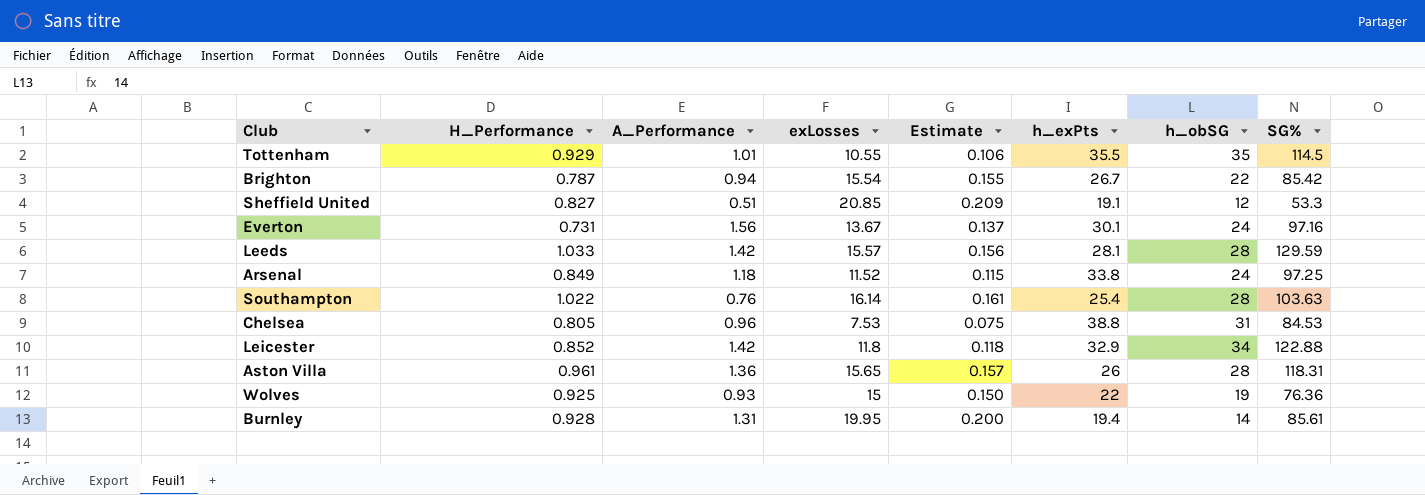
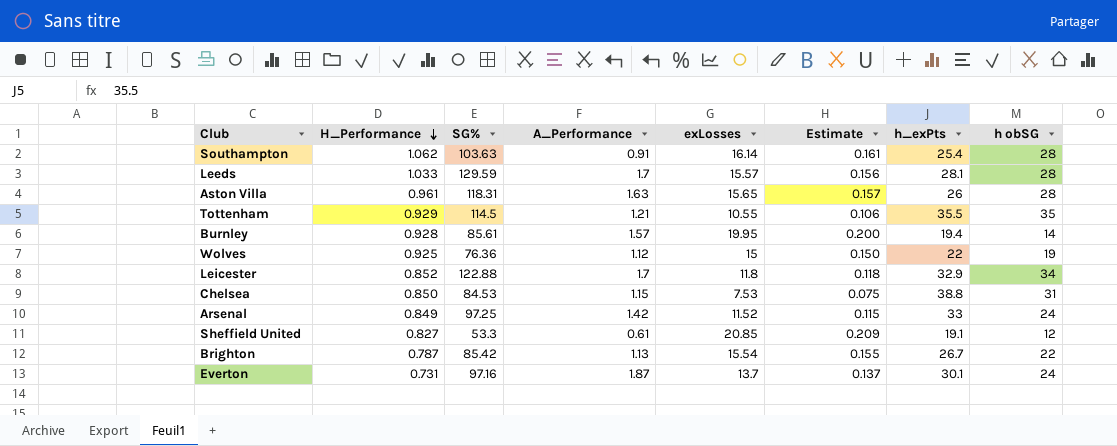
row order: none -> H_Performance descending
column SG% | position: 8 -> 3
column name: h_obSG -> h obSG
Southampton | H_Performance: 1.022 -> 1.062
Southampton | A_Performance: 0.76 -> 0.91
Leeds | A_Performance: 1.42 -> 1.7
Aston Villa | A_Performance: 1.36 -> 1.63
Tottenham | A_Performance: 1.01 -> 1.21
Burnley | A_Performance: 1.31 -> 1.57
Wolves | A_Performance: 0.93 -> 1.12
Leicester | A_Performance: 1.42 -> 1.7
Chelsea | H_Performance: 0.805 -> 0.850
Chelsea | A_Performance: 0.96 -> 1.15
Arsenal | A_Performance: 1.18 -> 1.42
Arsenal | h_exPts: 33.8 -> 33
Sheffield United | A_Performance: 0.51 -> 0.61
Brighton | A_Performance: 0.94 -> 1.13
Everton | A_Performance: 1.56 -> 1.87
Everton | exLosses: 13.67 -> 13.7

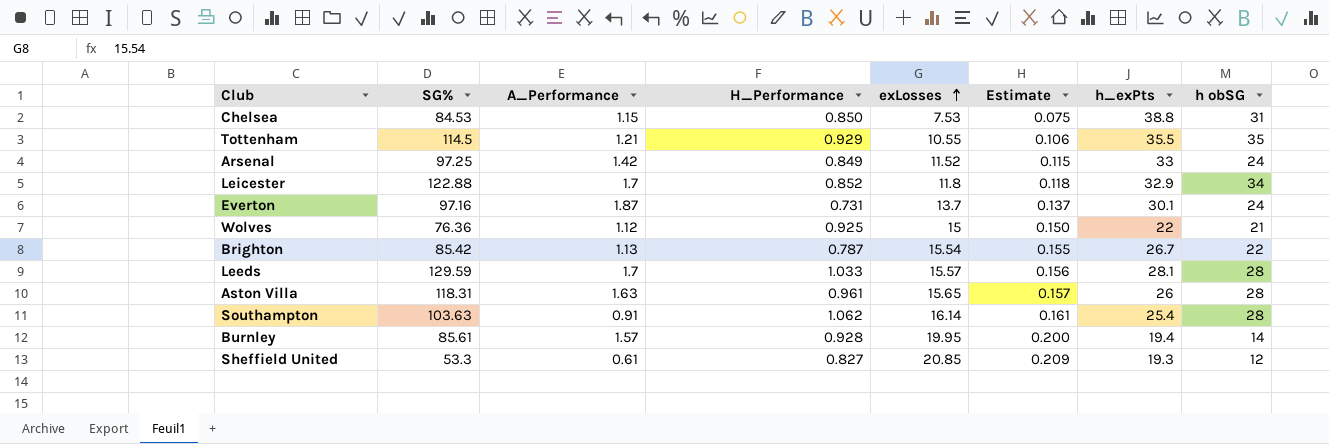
row order: H_Performance descending -> exLosses ascending
column H_Performance | position: 2 -> 4
Wolves | h obSG: 19 -> 21
Sheffield United | h_exPts: 19.1 -> 19.3

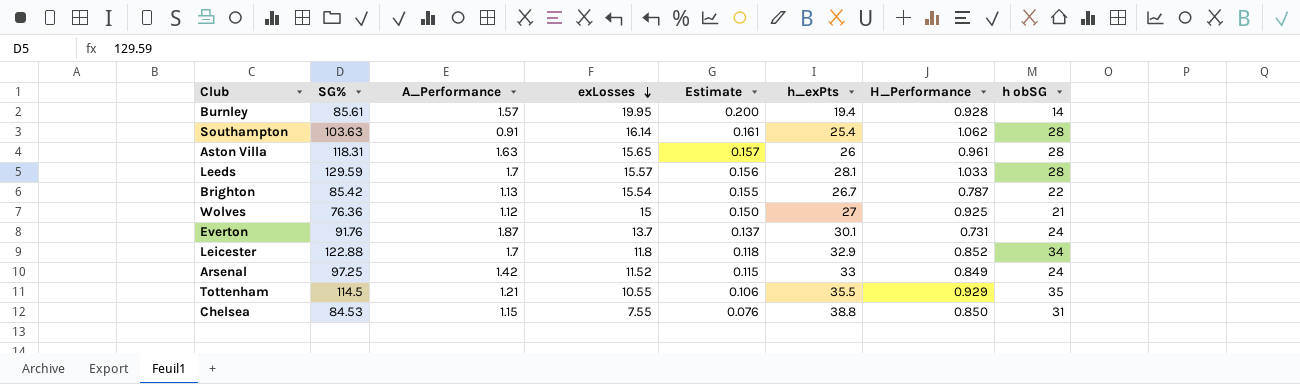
row order: exLosses ascending -> exLosses descending
column H_Performance | position: 4 -> 7
row Sheffield United: 53.3 | 0.61 | 0.827 | 20.85 | 0.209 | 19.3 | 12 -> none
Wolves | h_exPts: 22 -> 27
Everton | SG%: 97.16 -> 91.76
Chelsea | exLosses: 7.53 -> 7.55
Chelsea | Estimate: 0.075 -> 0.076

